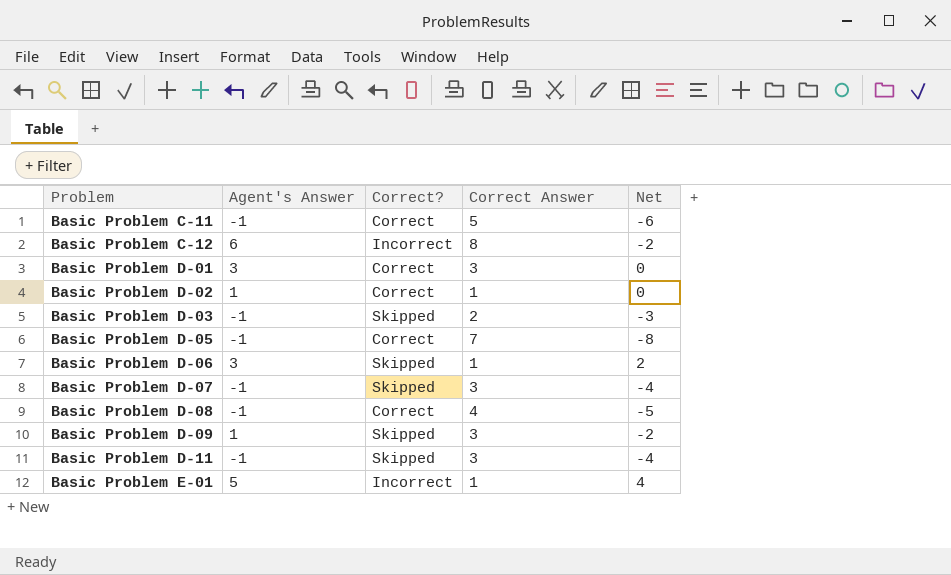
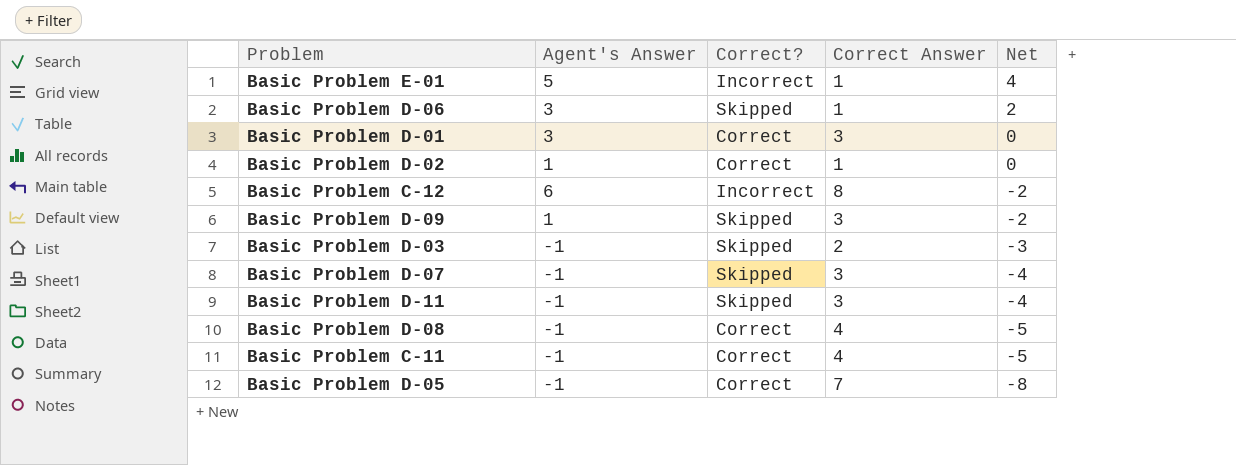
row order: Problem ascending -> Net descending
Basic Problem C-11 | Correct Answer: 5 -> 4
Basic Problem C-11 | Net: -6 -> -5

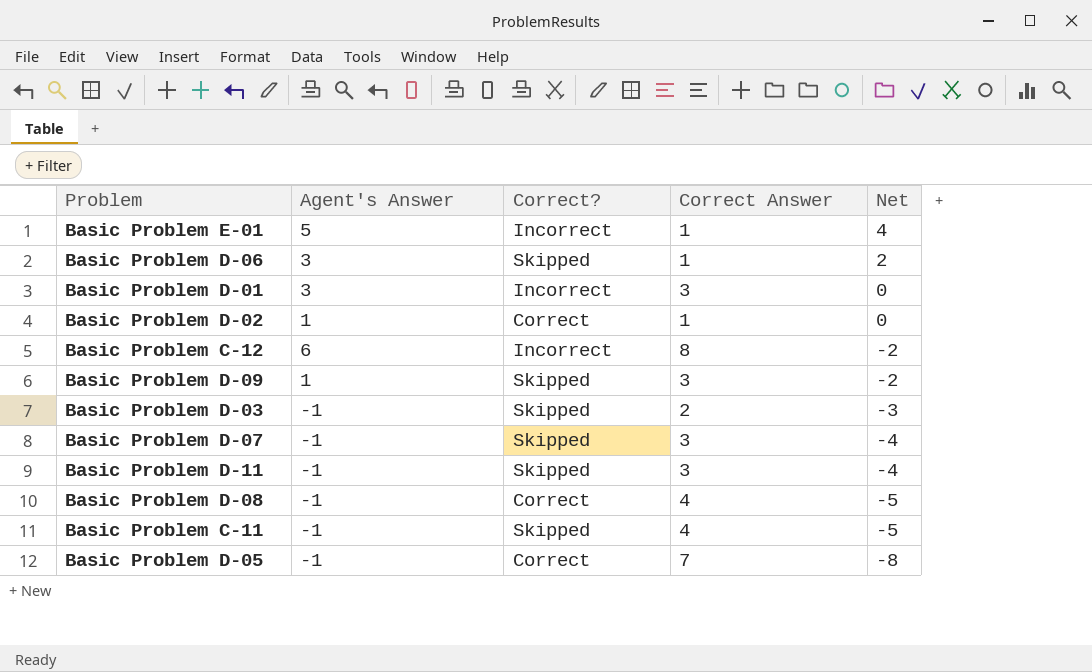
Basic Problem D-01 | Correct?: Correct -> Incorrect
Basic Problem C-11 | Correct?: Correct -> Skipped

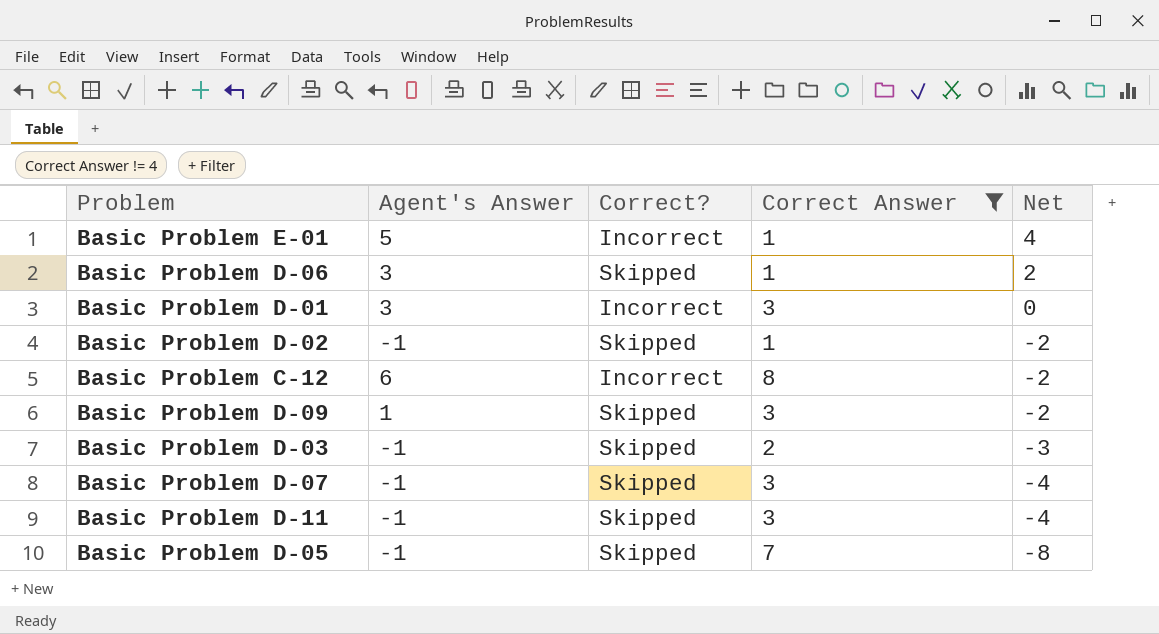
filter: none -> Correct Answer != 4
Basic Problem D-02 | Agent's Answer: 1 -> -1
Basic Problem D-02 | Correct?: Correct -> Skipped
Basic Problem D-02 | Net: 0 -> -2
Basic Problem D-05 | Correct?: Correct -> Skipped

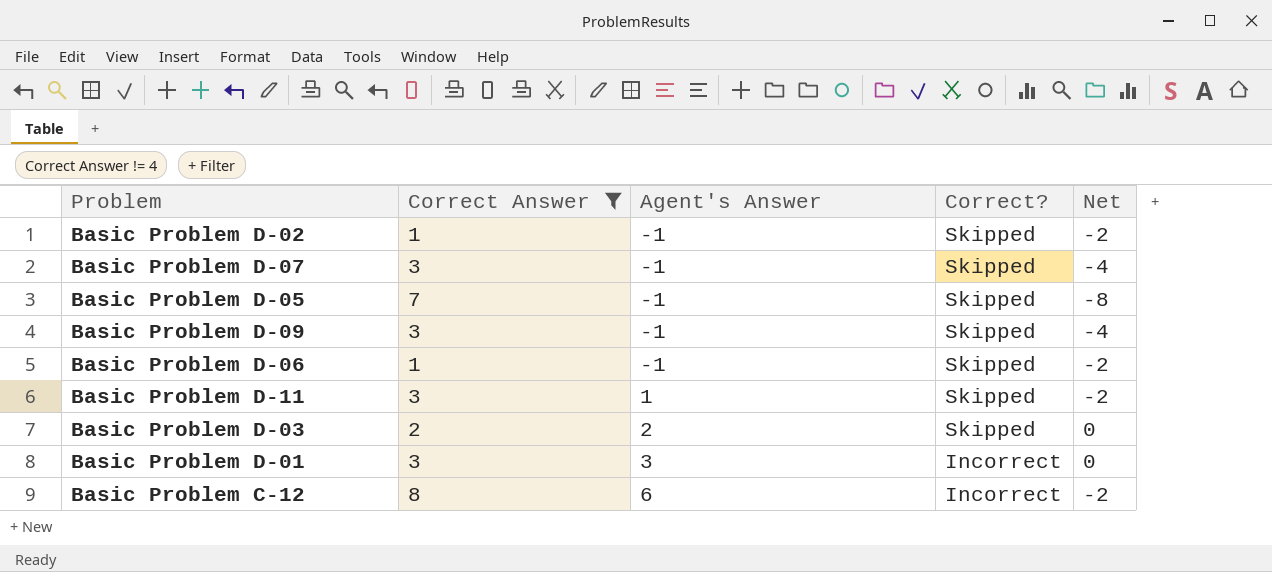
row order: Net descending -> Agent's Answer ascending
column Correct Answer | position: 4 -> 2
row Basic Problem E-01: 5 | Incorrect | 1 | 4 -> none
Basic Problem D-09 | Agent's Answer: 1 -> -1
Basic Problem D-09 | Net: -2 -> -4
Basic Problem D-06 | Agent's Answer: 3 -> -1
Basic Problem D-06 | Net: 2 -> -2
Basic Problem D-11 | Agent's Answer: -1 -> 1
Basic Problem D-11 | Net: -4 -> -2
Basic Problem D-03 | Agent's Answer: -1 -> 2
Basic Problem D-03 | Net: -3 -> 0

